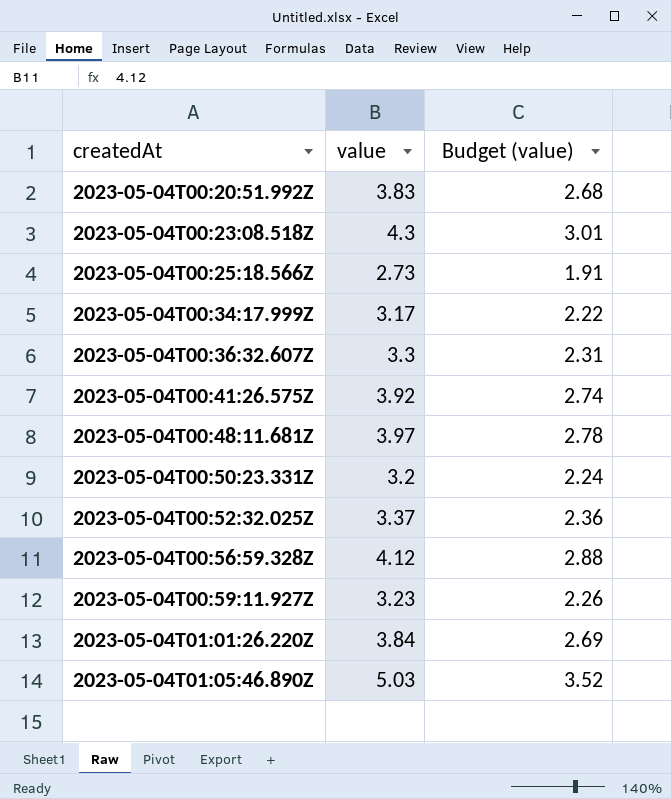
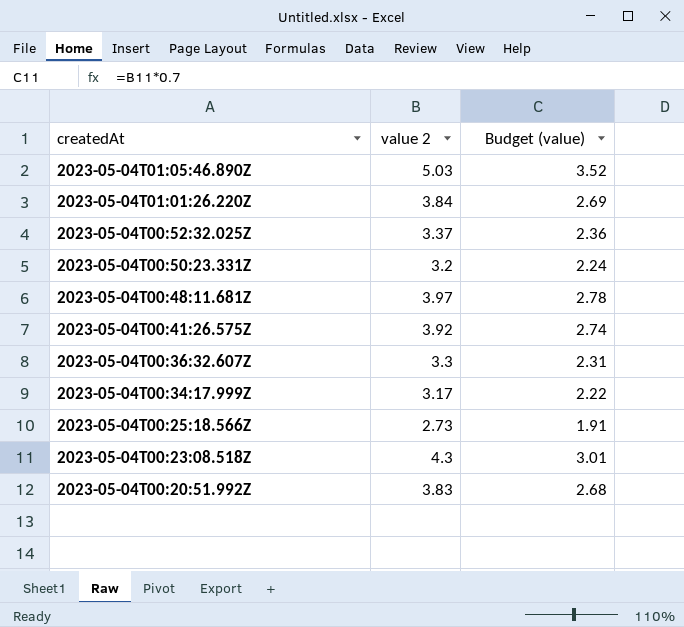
row order: createdAt ascending -> createdAt descending
column name: value -> value 2
row 2023-05-04T00:56:59.328Z: 4.12 | 2.88 -> none
row 2023-05-04T00:59:11.927Z: 3.23 | 2.26 -> none

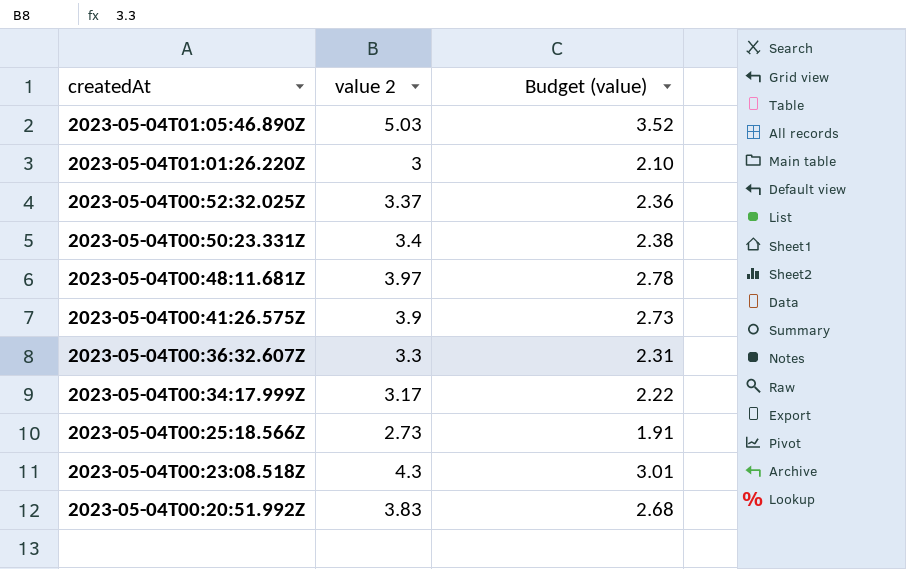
2023-05-04T01:01:26.220Z | value 2: 3.84 -> 3
2023-05-04T01:01:26.220Z | Budget (value): 2.69 -> 2.10
2023-05-04T00:50:23.331Z | value 2: 3.2 -> 3.4
2023-05-04T00:50:23.331Z | Budget (value): 2.24 -> 2.38
2023-05-04T00:41:26.575Z | value 2: 3.92 -> 3.9
2023-05-04T00:41:26.575Z | Budget (value): 2.74 -> 2.73

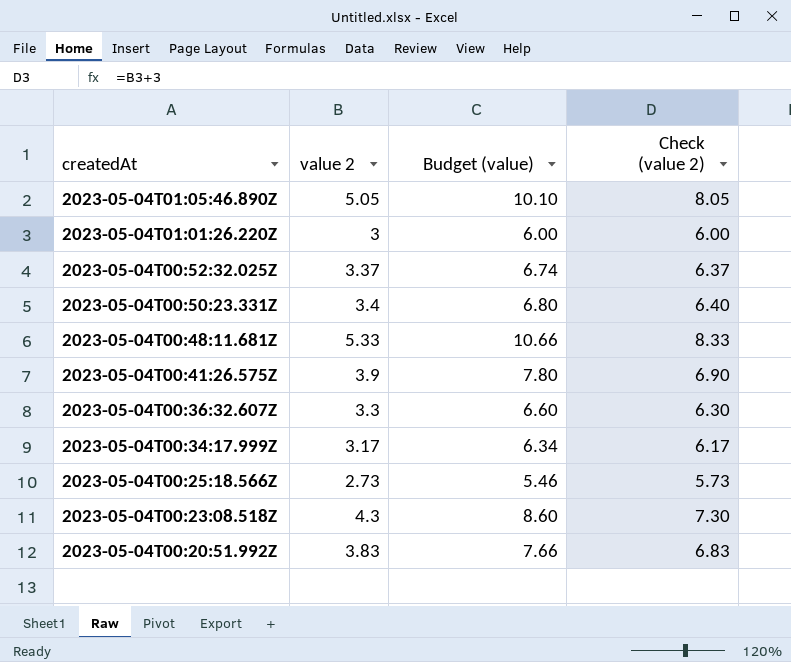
column Budget (value) | formula: [value 2] * 0.7 -> [value 2] * 2
column Check (value 2) | formula: none -> [value 2] + 3
2023-05-04T01:05:46.890Z | value 2: 5.03 -> 5.05
2023-05-04T00:48:11.681Z | value 2: 3.97 -> 5.33

